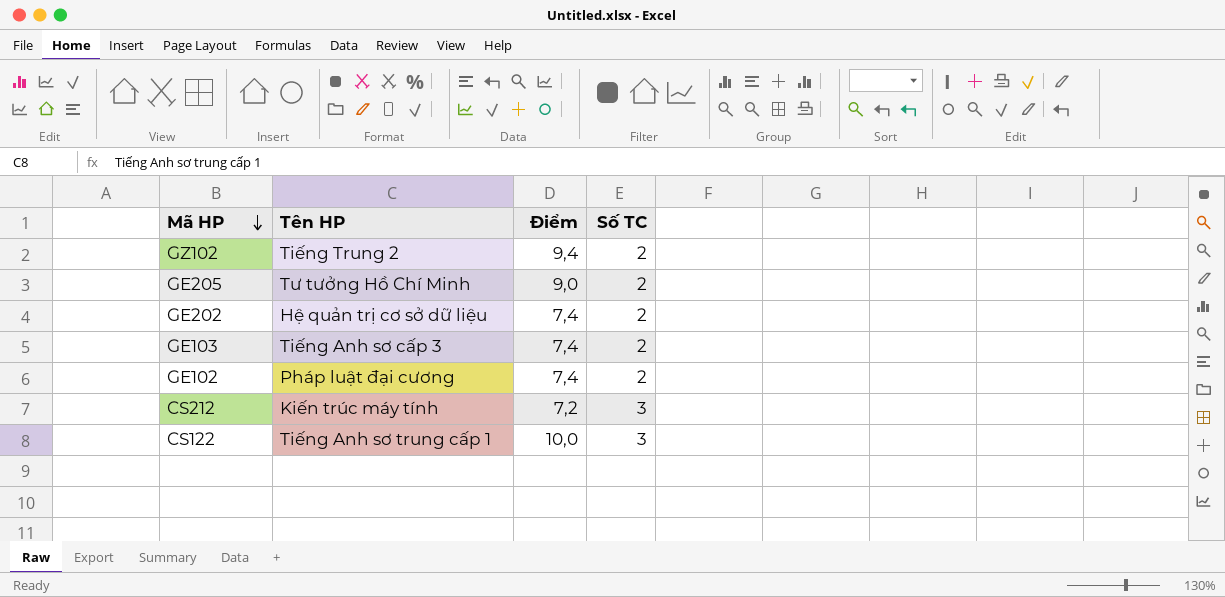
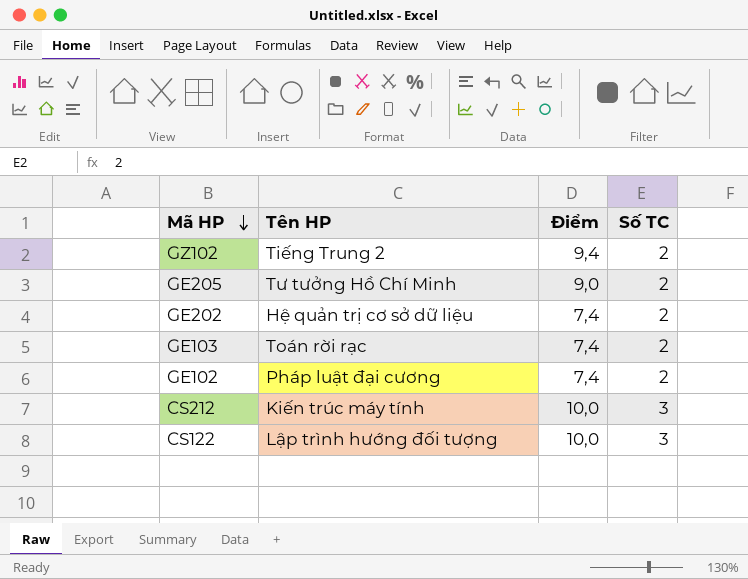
GE103 | Tên HP: Tiếng Anh sơ cấp 3 -> Toán rời rạc
CS212 | Điểm: 7,2 -> 10,0
CS122 | Tên HP: Tiếng Anh sơ trung cấp 1 -> Lập trình hướng đối tượng

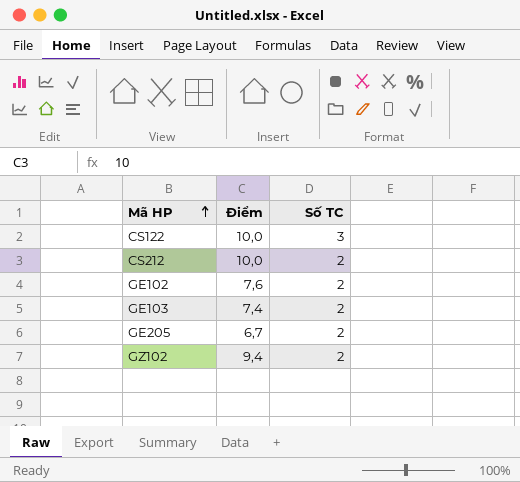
row order: Mã HP descending -> Mã HP ascending
column Tên HP | position: 2 -> none
row GE202: Hệ quản trị cơ sở dữ liệu | 7,4 | 2 -> none
CS212 | Số TC: 3 -> 2
GE102 | Điểm: 7,4 -> 7,6
GE205 | Điểm: 9,0 -> 6,7

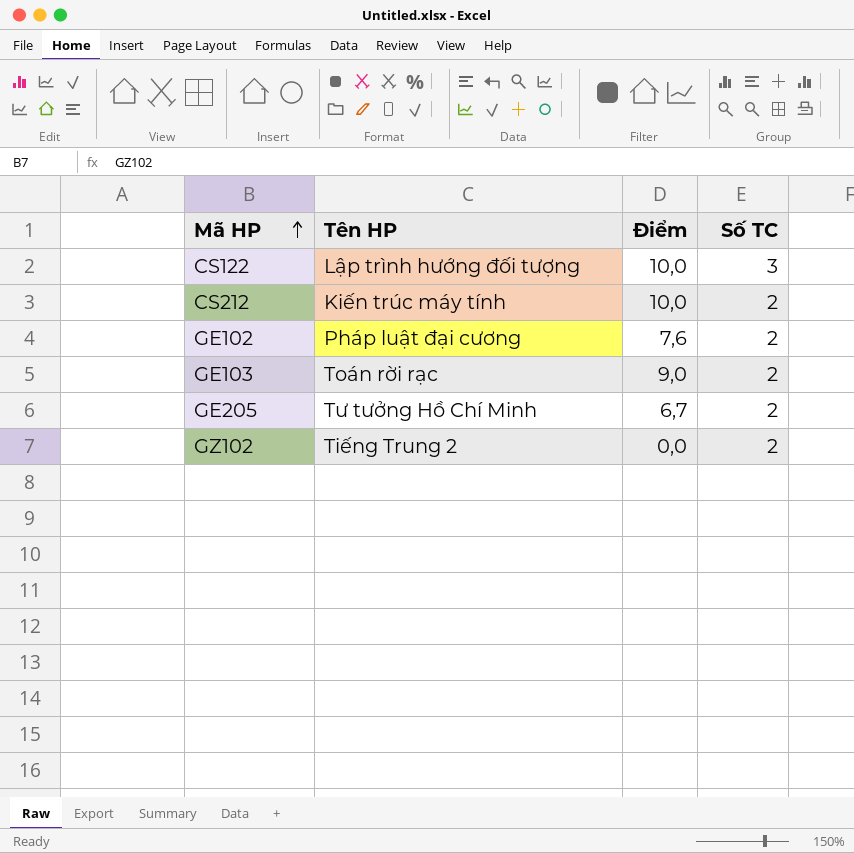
column Tên HP | position: none -> 2
GE103 | Điểm: 7,4 -> 9,0
GZ102 | Điểm: 9,4 -> 0,0

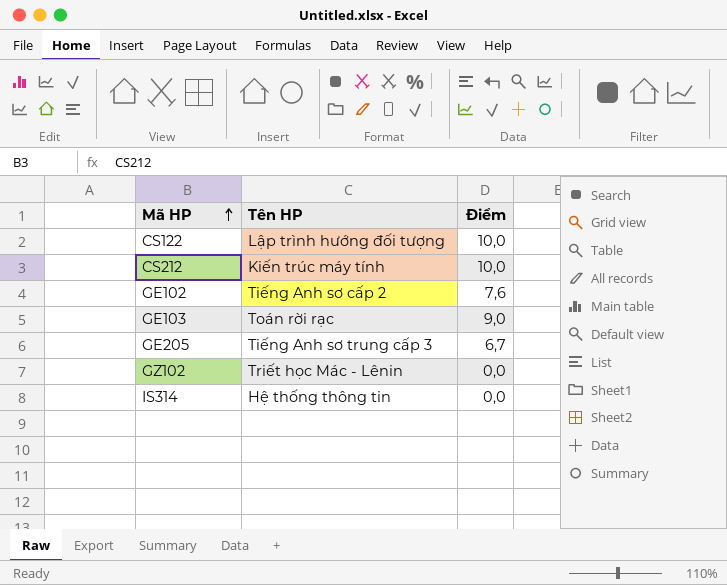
column Số TC | position: 4 -> none
GE102 | Tên HP: Pháp luật đại cương -> Tiếng Anh sơ cấp 2
GE205 | Tên HP: Tư tưởng Hồ Chí Minh -> Tiếng Anh sơ trung cấp 3
GZ102 | Tên HP: Tiếng Trung 2 -> Triết học Mác - Lênin
row IS314: none -> Hệ thống thông tin | 0,0

